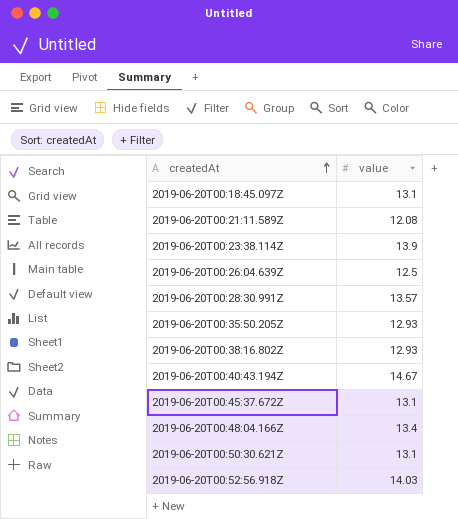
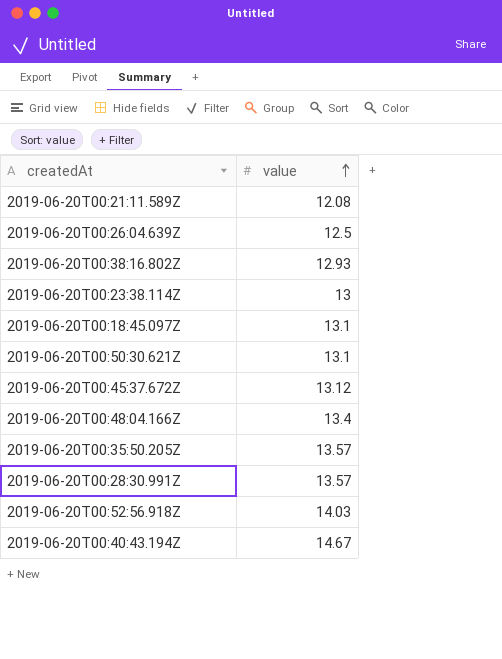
row order: createdAt ascending -> value ascending
2019-06-20T00:23:38.114Z | value: 13.9 -> 13
2019-06-20T00:45:37.672Z | value: 13.1 -> 13.12
2019-06-20T00:35:50.205Z | value: 12.93 -> 13.57

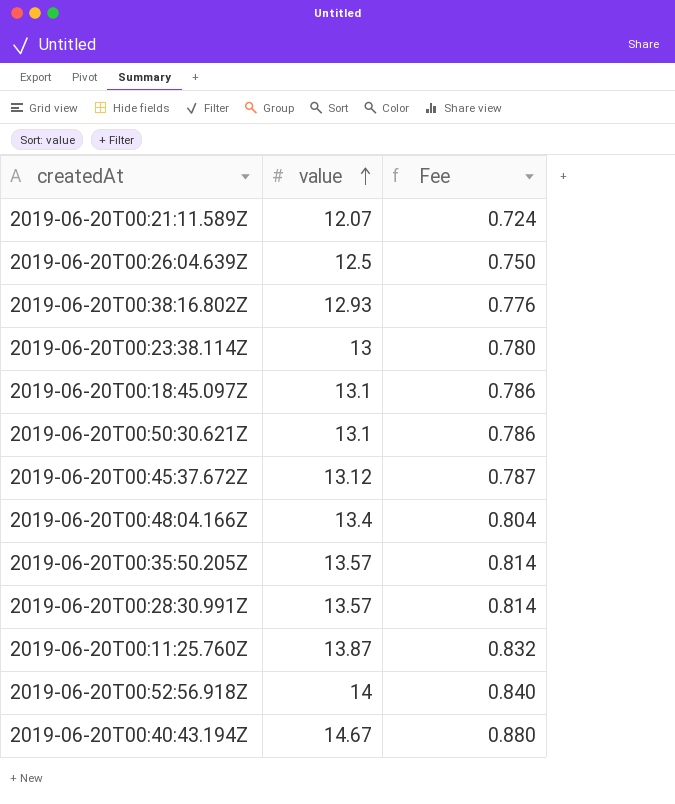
column Fee | formula: none -> [value] * 0.06
2019-06-20T00:21:11.589Z | value: 12.08 -> 12.07
row 2019-06-20T00:11:25.760Z: none -> 13.87 | 0.832
2019-06-20T00:52:56.918Z | value: 14.03 -> 14

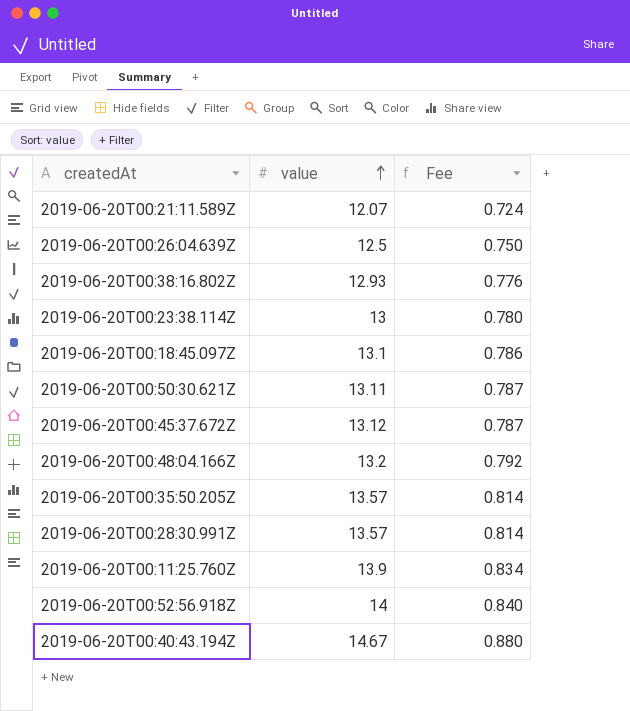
2019-06-20T00:50:30.621Z | value: 13.1 -> 13.11
2019-06-20T00:50:30.621Z | Fee: 0.786 -> 0.787
2019-06-20T00:48:04.166Z | value: 13.4 -> 13.2
2019-06-20T00:48:04.166Z | Fee: 0.804 -> 0.792
2019-06-20T00:11:25.760Z | value: 13.87 -> 13.9
2019-06-20T00:11:25.760Z | Fee: 0.832 -> 0.834

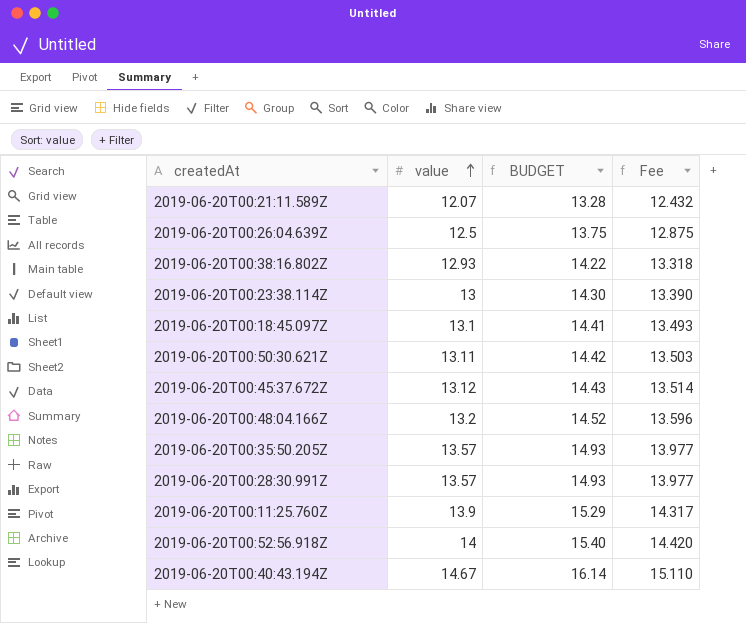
column BUDGET | formula: none -> [value] * 1.1
column Fee | formula: [value] * 0.06 -> [value] * 1.03

